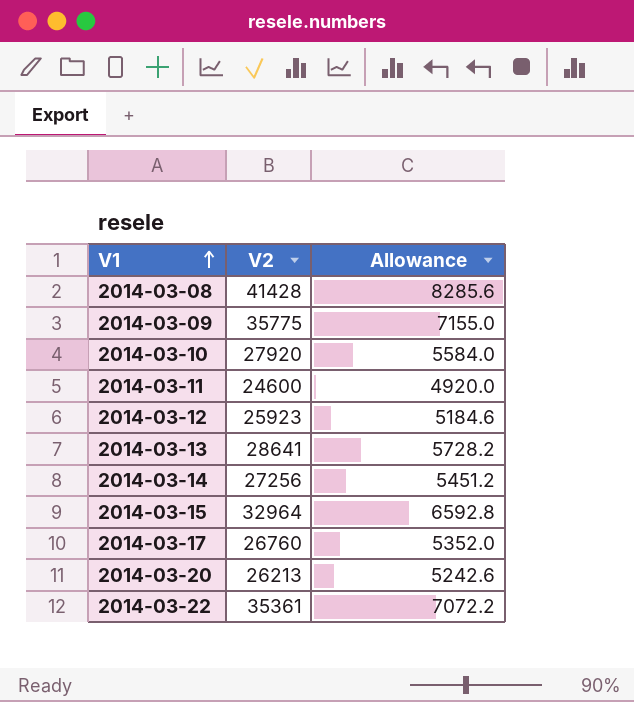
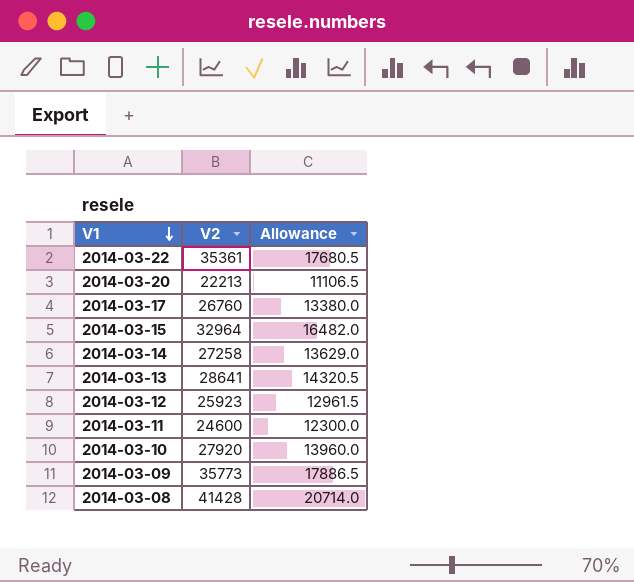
row order: V1 ascending -> V1 descending
column Allowance | formula: [V2] * 0.2 -> [V2] * 0.5
2014-03-20 | V2: 26213 -> 22213
2014-03-14 | V2: 27256 -> 27258
2014-03-09 | V2: 35775 -> 35773

